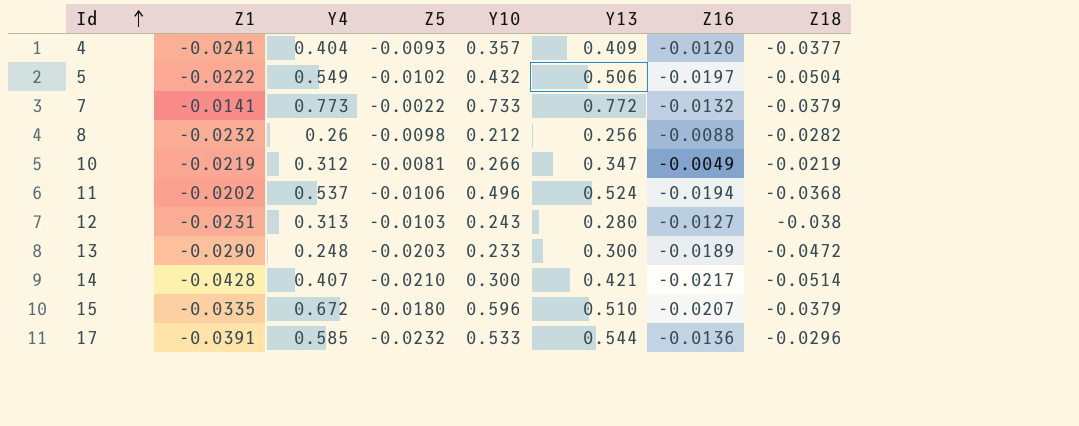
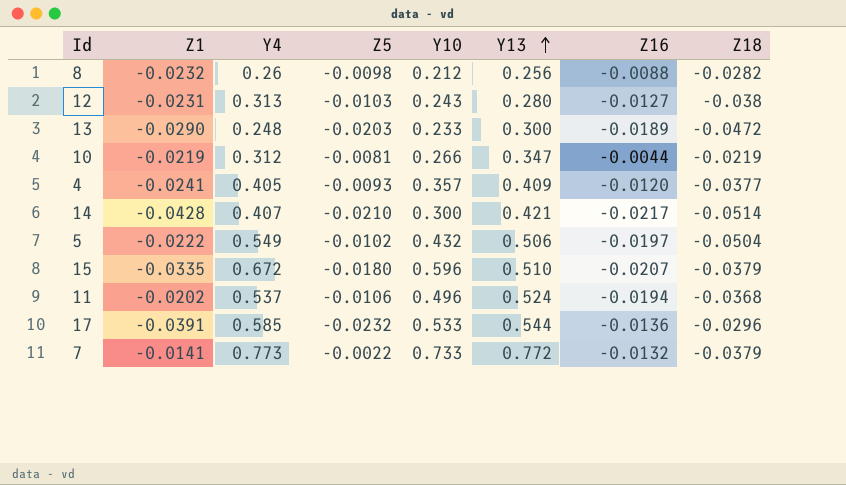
row order: Id ascending -> Y13 ascending
10 | Z16: -0.0049 -> -0.0044
4 | Y4: 0.404 -> 0.405

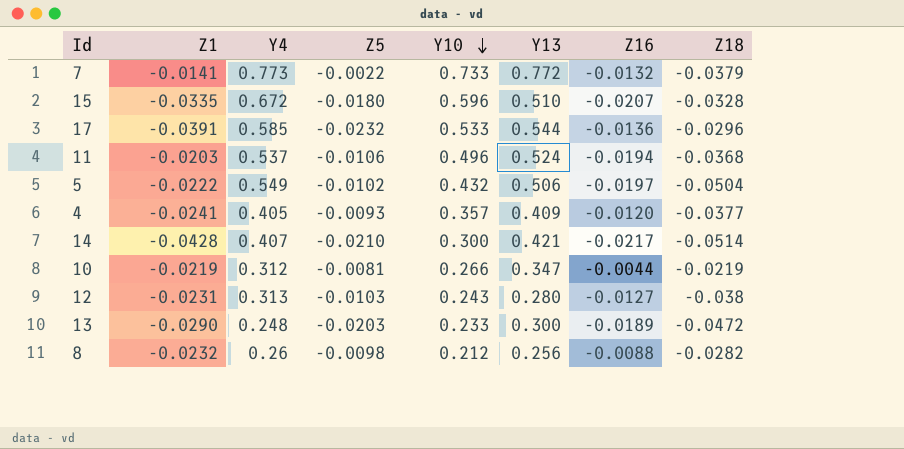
row order: Y13 ascending -> Y10 descending
15 | Z18: -0.0379 -> -0.0328
11 | Z1: -0.0202 -> -0.0203

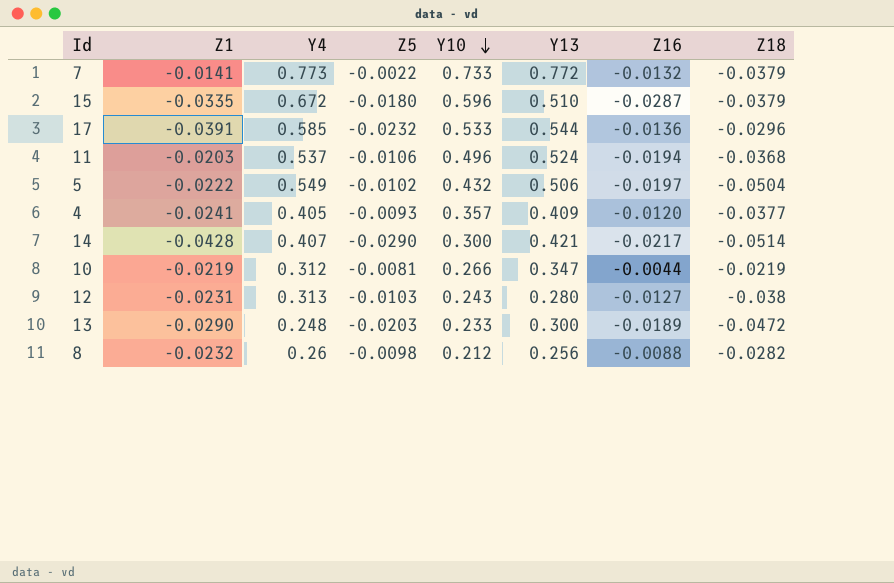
15 | Z16: -0.0207 -> -0.0287
15 | Z18: -0.0328 -> -0.0379
14 | Z5: -0.0210 -> -0.0290

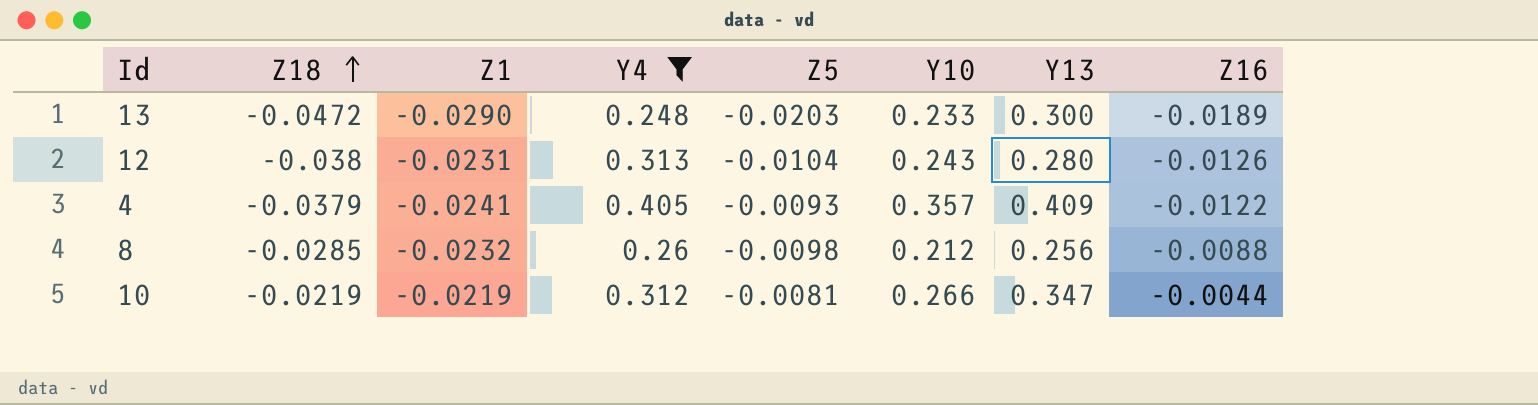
filter: none -> Y4 <= 0.405
row order: Y10 descending -> Z18 ascending
column Z18 | position: 8 -> 2
12 | Z5: -0.0103 -> -0.0104
12 | Z16: -0.0127 -> -0.0126
4 | Z18: -0.0377 -> -0.0379
4 | Z16: -0.0120 -> -0.0122
8 | Z18: -0.0282 -> -0.0285

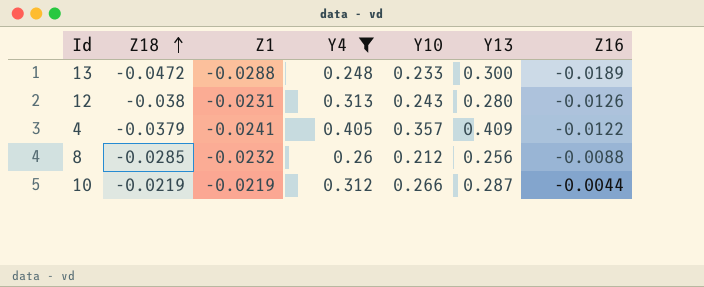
column Z5 | position: 5 -> none
13 | Z1: -0.0290 -> -0.0288
10 | Y13: 0.347 -> 0.287

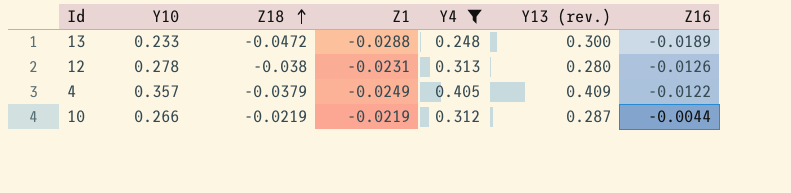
column Y10 | position: 5 -> 2
column name: Y13 -> Y13 (rev.)
row 8: -0.0285 | -0.0232 | 0.26 | 0.212 | 0.256 | -0.0088 -> none
12 | Y10: 0.243 -> 0.278
4 | Z1: -0.0241 -> -0.0249

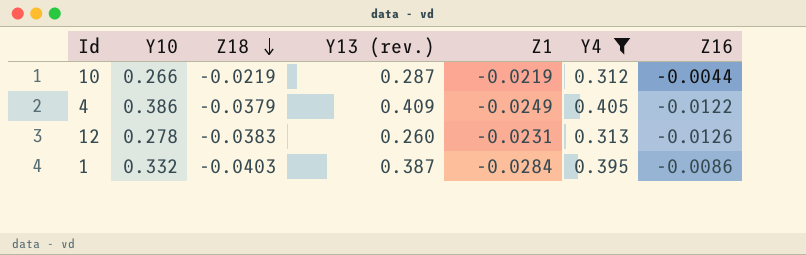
row order: Z18 ascending -> Z18 descending
column Y13 (rev.) | position: 6 -> 4
row 13: 0.233 | -0.0472 | -0.0288 | 0.248 | 0.300 | -0.0189 -> none
4 | Y10: 0.357 -> 0.386
12 | Z18: -0.038 -> -0.0383
12 | Y13 (rev.): 0.280 -> 0.260
row 1: none -> 0.332 | -0.0403 | 0.387 | -0.0284 | 0.395 | -0.0086

